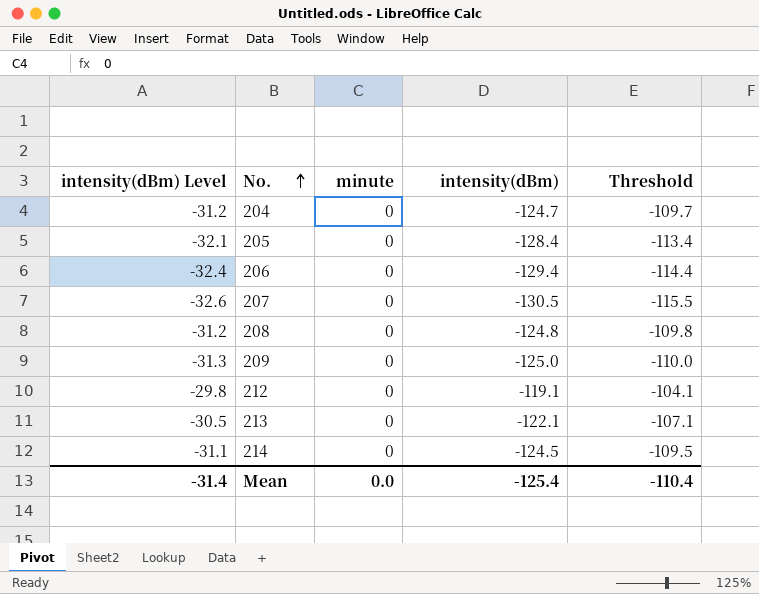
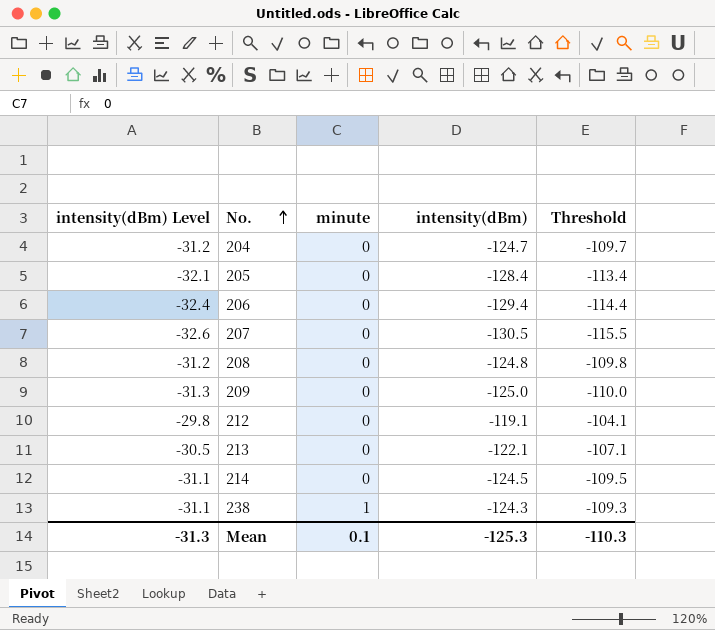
row 238: none -> -31.1 | 1 | -124.3 | -109.3
Mean | intensity(dBm) Level: -31.4 -> -31.3
Mean | minute: 0.0 -> 0.1
Mean | intensity(dBm): -125.4 -> -125.3
Mean | Threshold: -110.4 -> -110.3

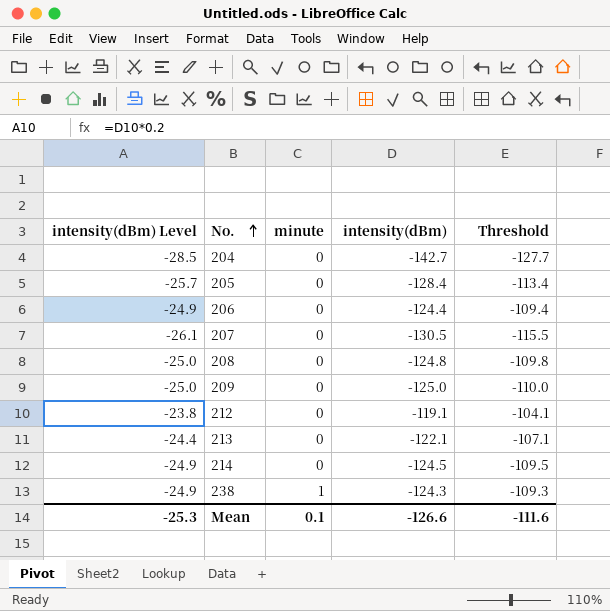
column intensity(dBm) Level | formula: [intensity(dBm)] * 0.25 -> [intensity(dBm)] * 0.2
204 | intensity(dBm): -124.7 -> -142.7
204 | Threshold: -109.7 -> -127.7
206 | intensity(dBm): -129.4 -> -124.4
206 | Threshold: -114.4 -> -109.4
Mean | intensity(dBm) Level: -31.3 -> -25.3
Mean | intensity(dBm): -125.3 -> -126.6
Mean | Threshold: -110.3 -> -111.6

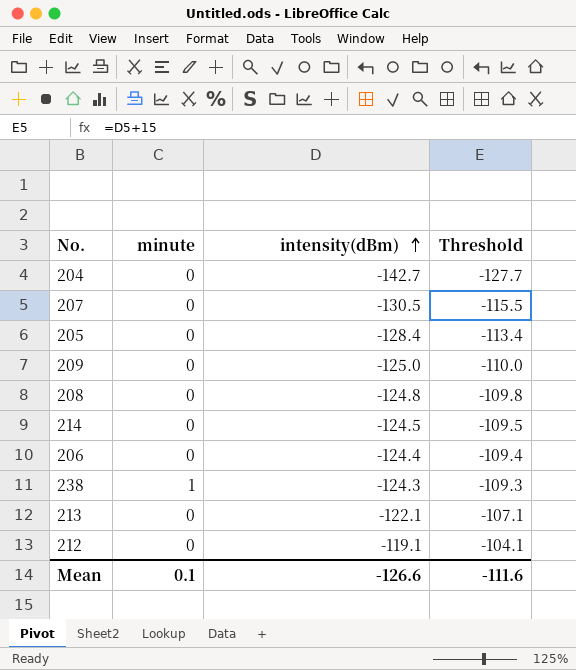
row order: No. ascending -> intensity(dBm) ascending
column intensity(dBm) Level | formula: [intensity(dBm)] * 0.2 -> none

